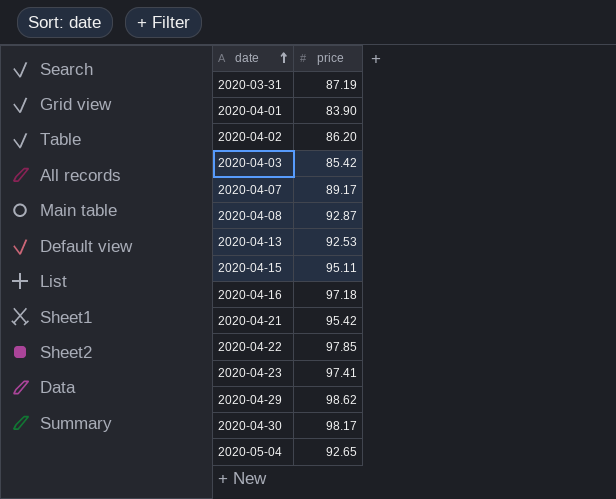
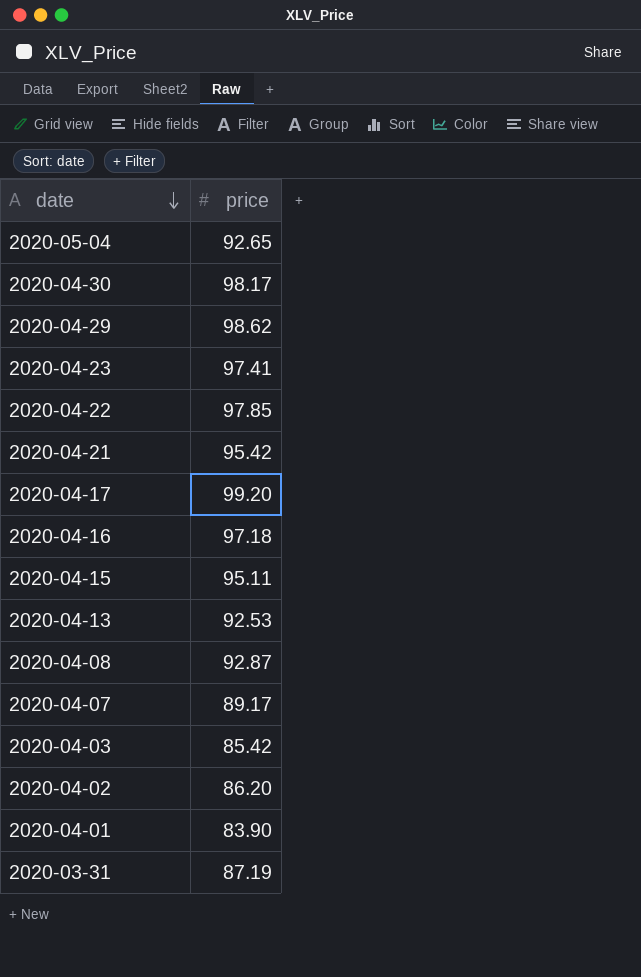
row order: date ascending -> date descending
row 2020-04-17: none -> 99.20

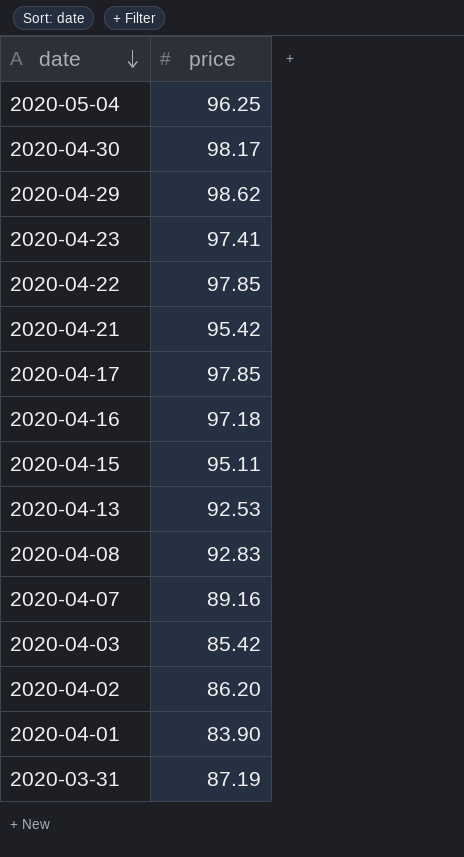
2020-05-04 | price: 92.65 -> 96.25
2020-04-17 | price: 99.20 -> 97.85
2020-04-08 | price: 92.87 -> 92.83
2020-04-07 | price: 89.17 -> 89.16

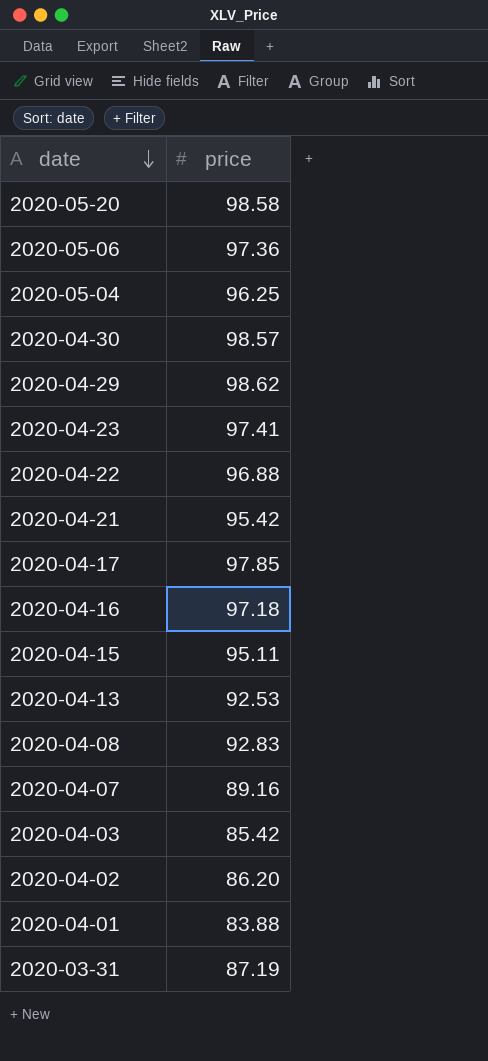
row 2020-05-20: none -> 98.58
row 2020-05-06: none -> 97.36
2020-04-30 | price: 98.17 -> 98.57
2020-04-22 | price: 97.85 -> 96.88
2020-04-01 | price: 83.90 -> 83.88

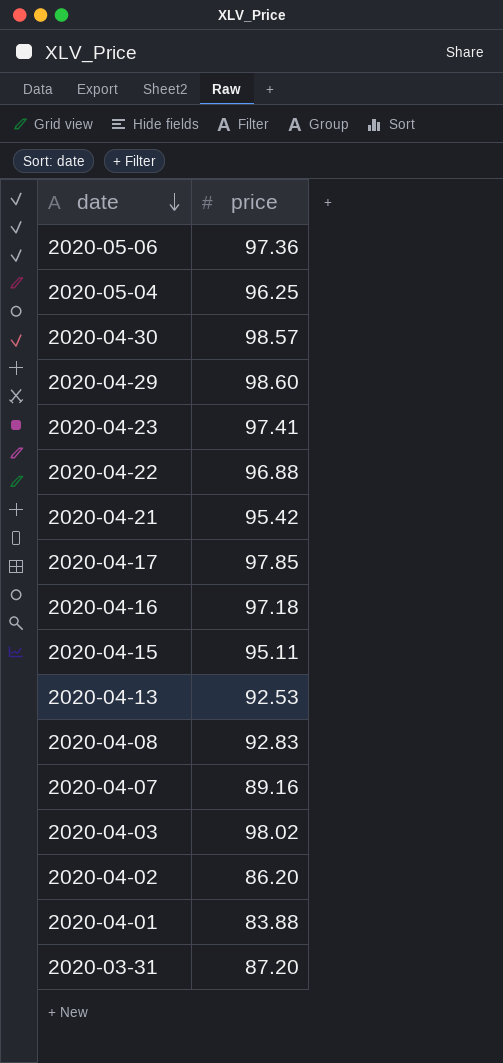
row 2020-05-20: 98.58 -> none
2020-04-29 | price: 98.62 -> 98.60
2020-04-03 | price: 85.42 -> 98.02
2020-03-31 | price: 87.19 -> 87.20

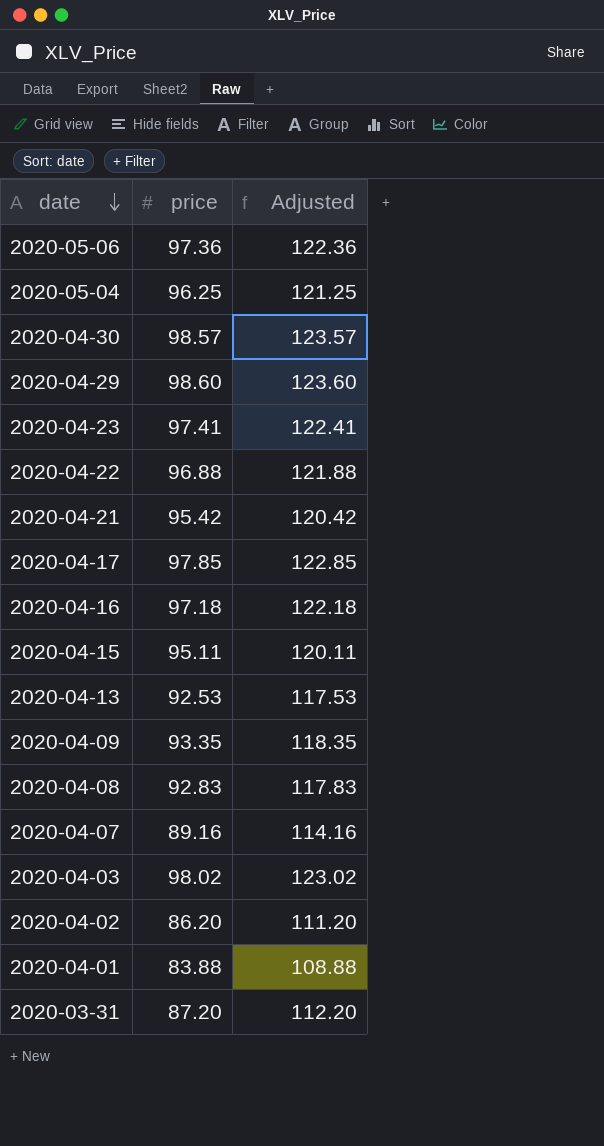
column Adjusted | formula: none -> [price] + 25
row 2020-04-09: none -> 93.35 | 118.35

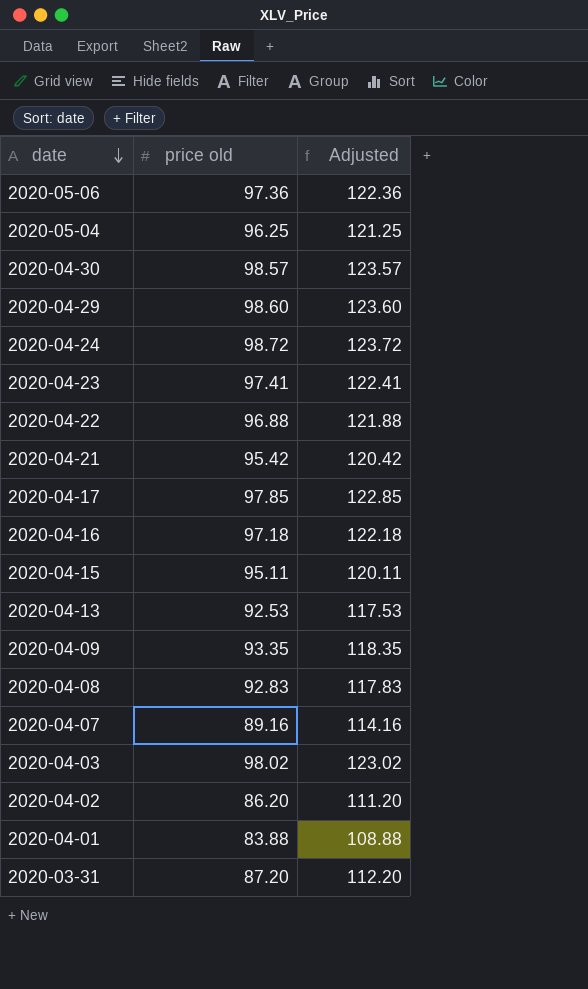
column name: price -> price old
row 2020-04-24: none -> 98.72 | 123.72

